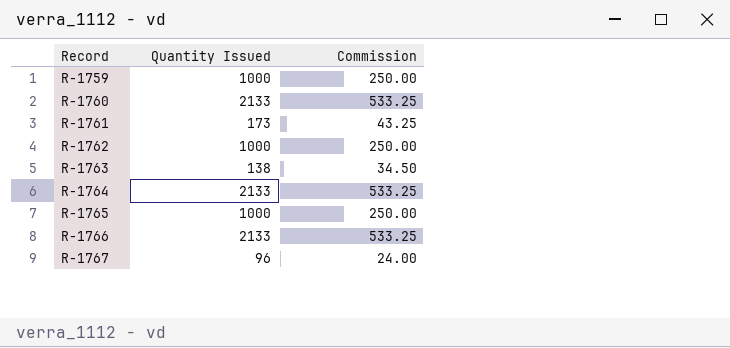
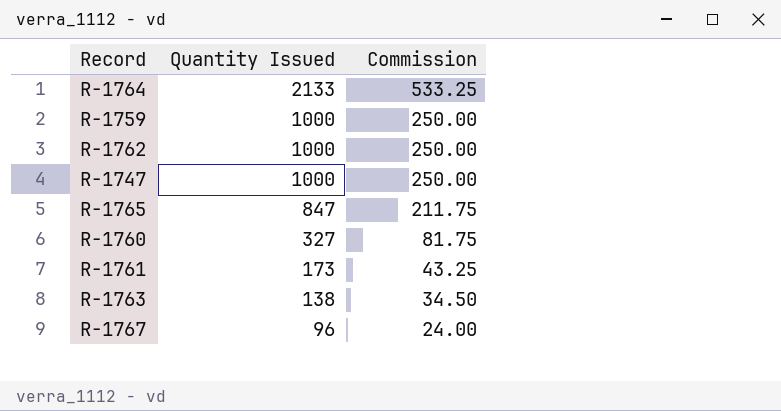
row order: Record ascending -> Quantity Issued descending
row R-1766: 2133 | 533.25 -> none
row R-1747: none -> 1000 | 250.00
R-1765 | Quantity Issued: 1000 -> 847
R-1765 | Commission: 250.00 -> 211.75
R-1760 | Quantity Issued: 2133 -> 327
R-1760 | Commission: 533.25 -> 81.75

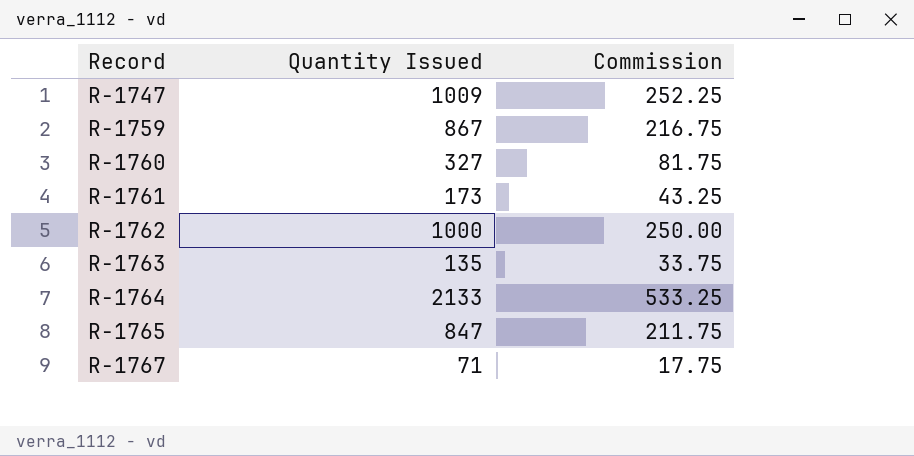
row order: Quantity Issued descending -> Record ascending
R-1747 | Quantity Issued: 1000 -> 1009
R-1747 | Commission: 250.00 -> 252.25
R-1759 | Quantity Issued: 1000 -> 867
R-1759 | Commission: 250.00 -> 216.75
R-1763 | Quantity Issued: 138 -> 135
R-1763 | Commission: 34.50 -> 33.75
R-1767 | Quantity Issued: 96 -> 71
R-1767 | Commission: 24.00 -> 17.75

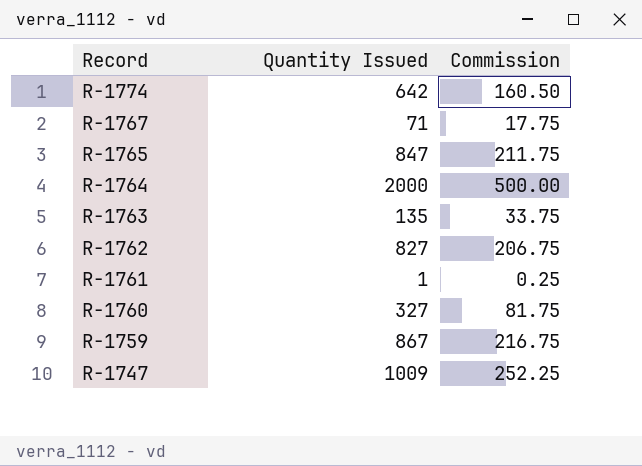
row order: Record ascending -> Record descending
row R-1774: none -> 642 | 160.50
R-1764 | Quantity Issued: 2133 -> 2000
R-1764 | Commission: 533.25 -> 500.00
R-1762 | Quantity Issued: 1000 -> 827
R-1762 | Commission: 250.00 -> 206.75
R-1761 | Quantity Issued: 173 -> 1
R-1761 | Commission: 43.25 -> 0.25

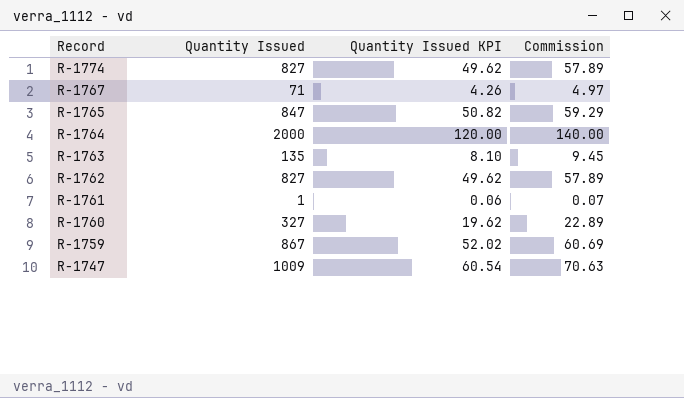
column Quantity Issued KPI | formula: none -> [Quantity Issued] * 0.06
column Commission | formula: [Quantity Issued] * 0.25 -> [Quantity Issued] * 0.07
R-1774 | Quantity Issued: 642 -> 827

